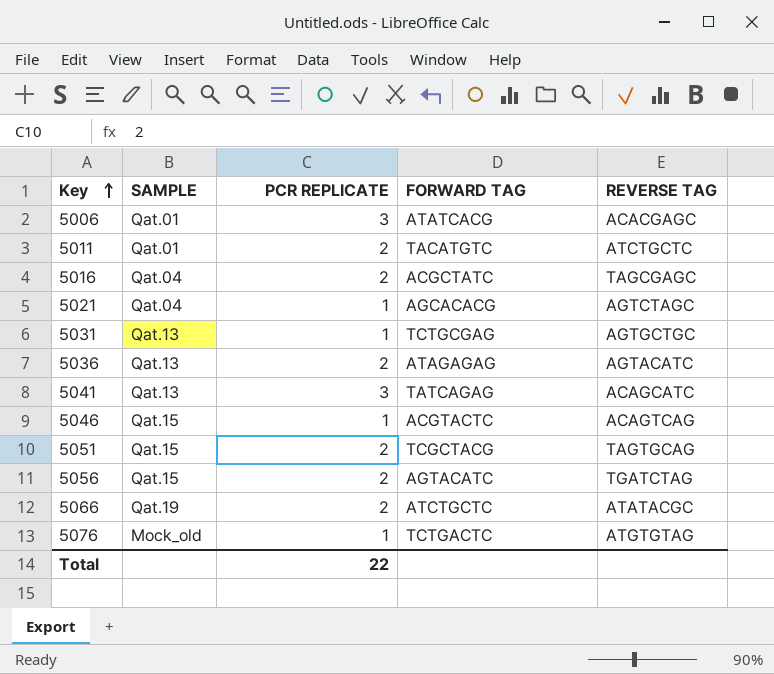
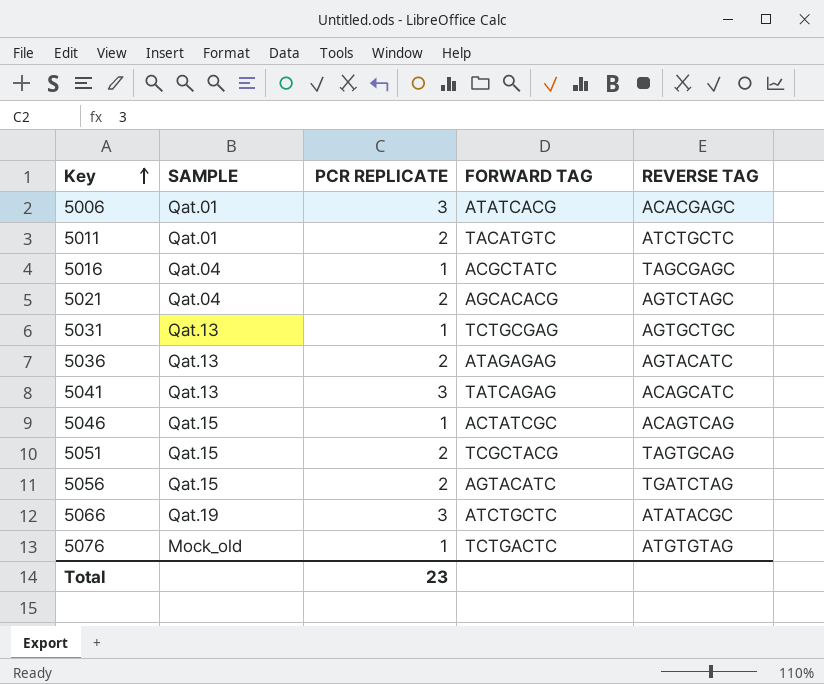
5016 | PCR REPLICATE: 2 -> 1
5021 | PCR REPLICATE: 1 -> 2
5046 | FORWARD TAG: ACGTACTC -> ACTATCGC
5066 | PCR REPLICATE: 2 -> 3
Total | PCR REPLICATE: 22 -> 23

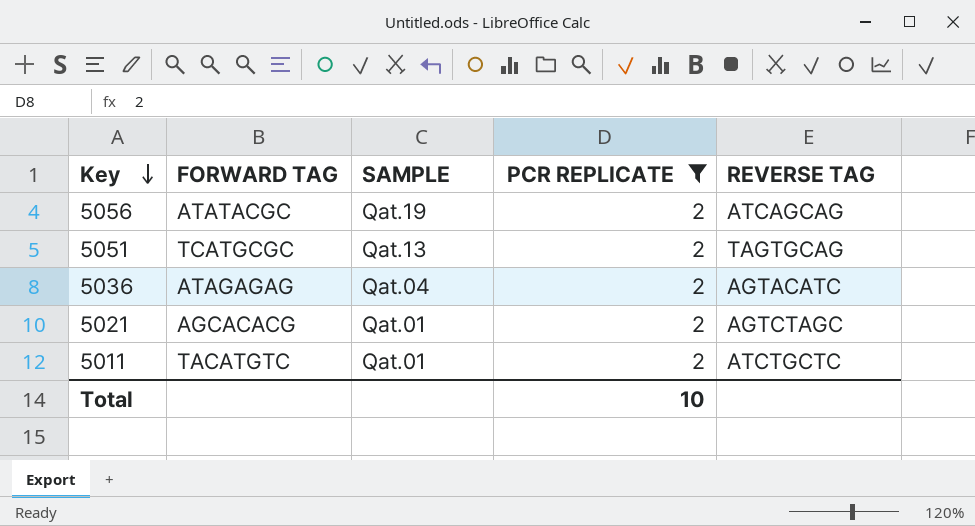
filter: none -> PCR REPLICATE = 2
row order: Key ascending -> Key descending
column FORWARD TAG | position: 4 -> 2
5056 | FORWARD TAG: AGTACATC -> ATATACGC
5056 | SAMPLE: Qat.15 -> Qat.19
5056 | REVERSE TAG: TGATCTAG -> ATCAGCAG
5051 | FORWARD TAG: TCGCTACG -> TCATGCGC
5051 | SAMPLE: Qat.15 -> Qat.13
5036 | SAMPLE: Qat.13 -> Qat.04
5021 | SAMPLE: Qat.04 -> Qat.01
Total | PCR REPLICATE: 23 -> 10

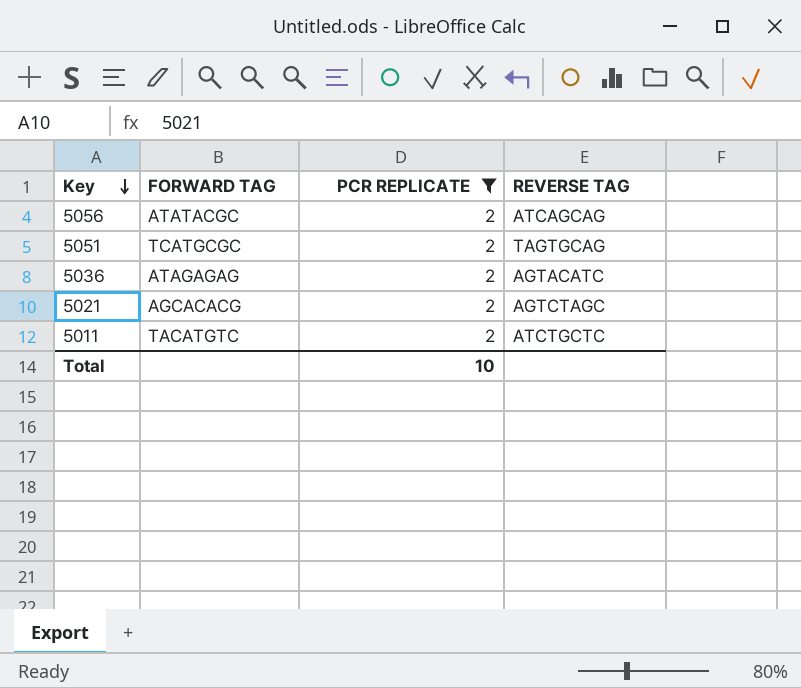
column SAMPLE | position: 3 -> none

